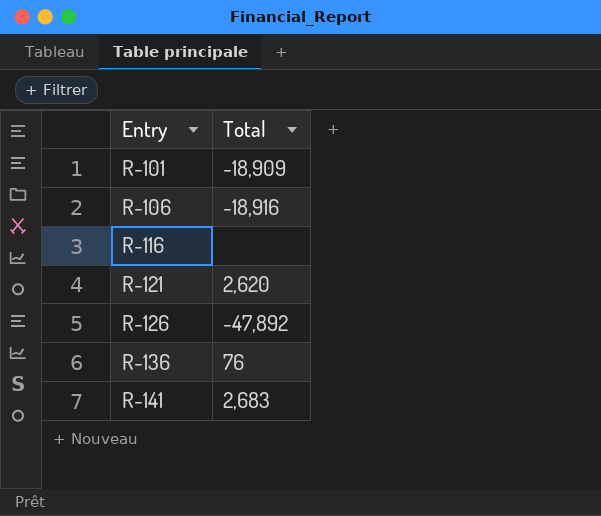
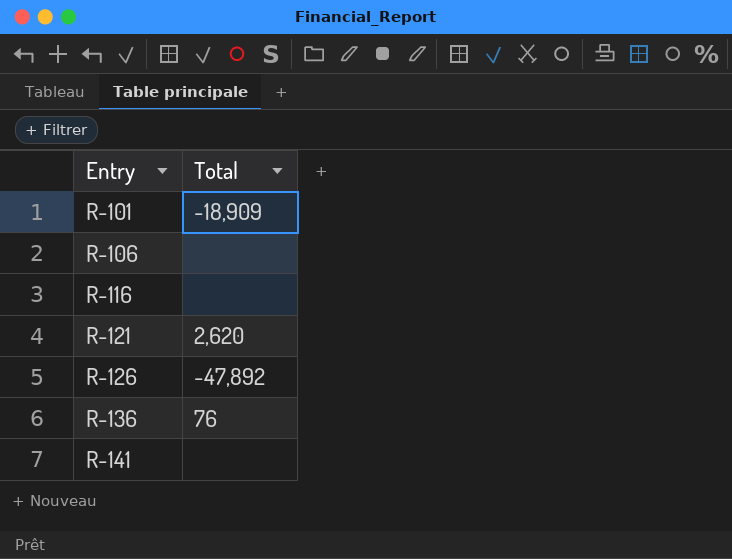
R-106 | Total: -18,916 -> none
R-141 | Total: 2,683 -> none

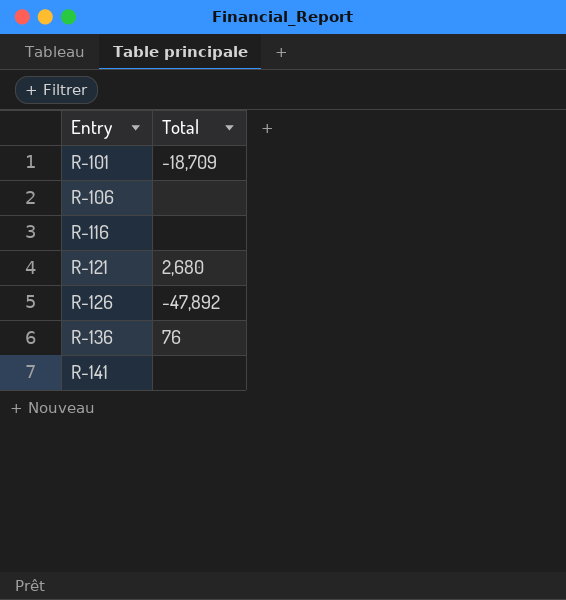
R-101 | Total: -18,909 -> -18,709
R-121 | Total: 2,620 -> 2,680

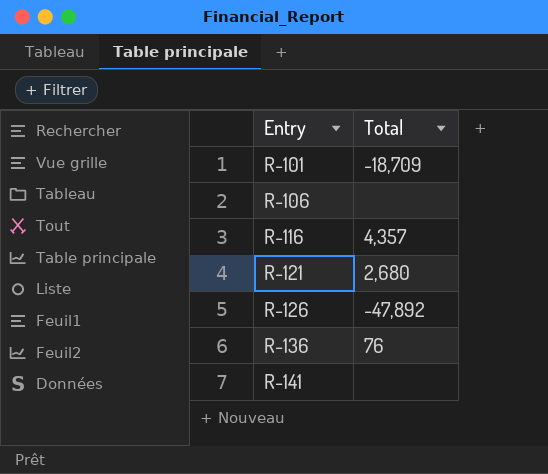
R-116 | Total: none -> 4,357

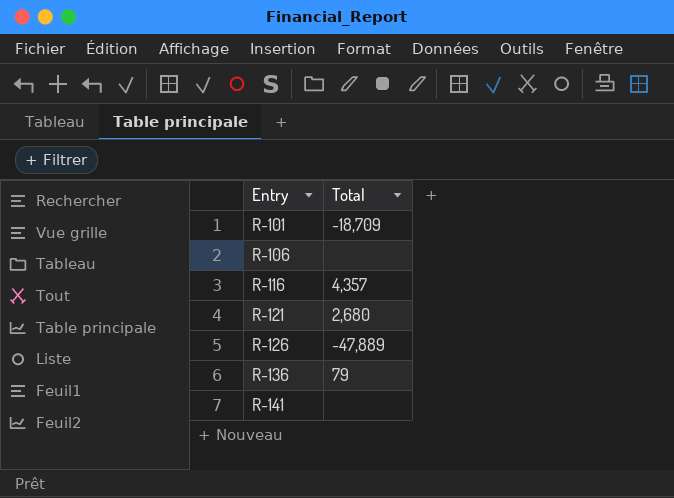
R-126 | Total: -47,892 -> -47,889
R-136 | Total: 76 -> 79

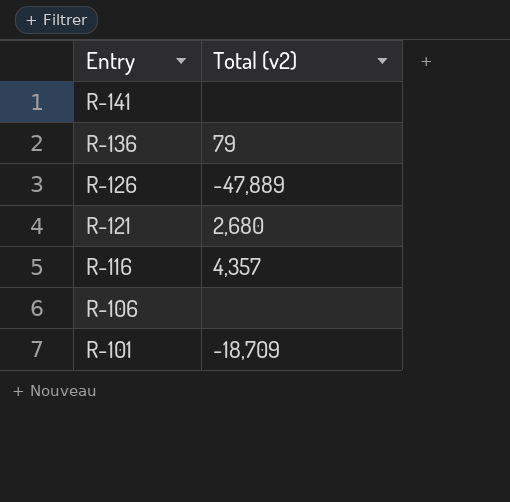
row order: Entry ascending -> Entry descending
column name: Total -> Total (v2)

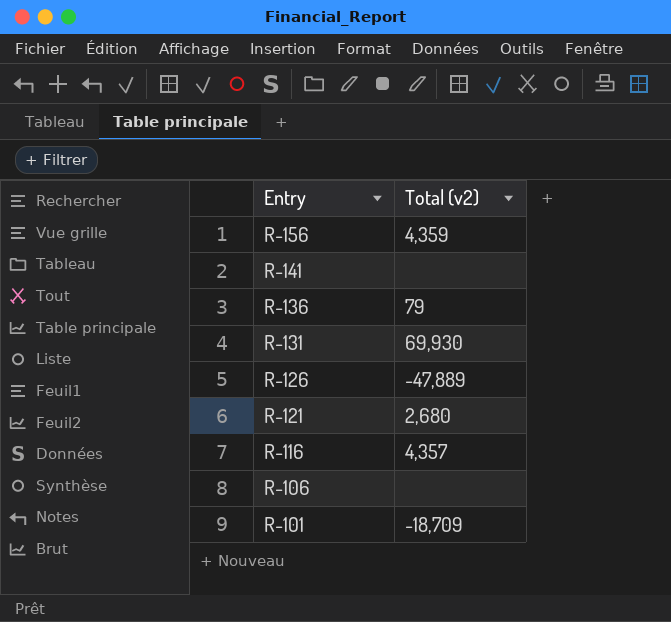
row R-156: none -> 4,359
row R-131: none -> 69,930

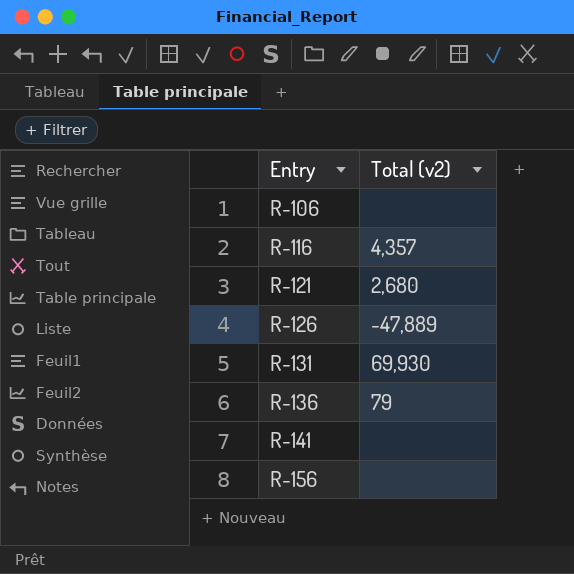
row order: Entry descending -> Entry ascending
row R-101: -18,709 -> none
R-156 | Total (v2): 4,359 -> none

